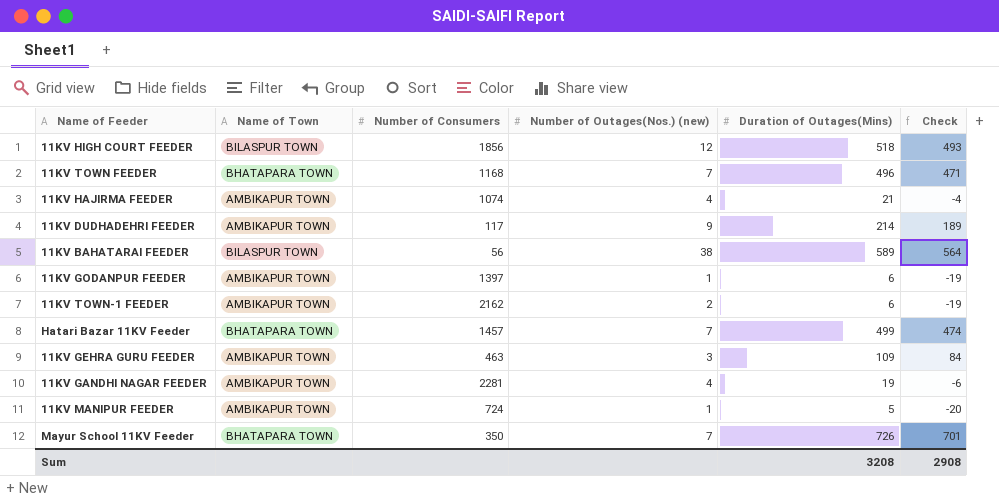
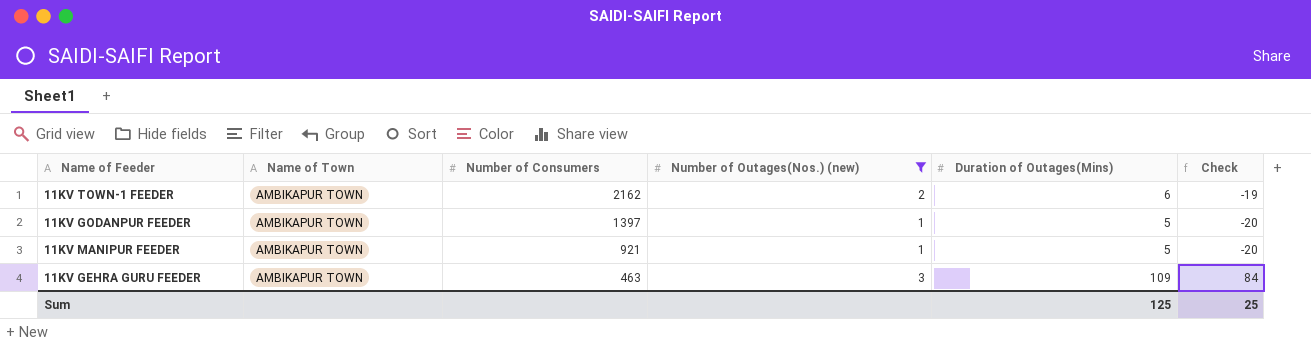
filter: none -> Number of Outages(Nos.) (new) <= 3
row order: none -> Number of Consumers descending
11KV GODANPUR FEEDER | Duration of Outages(Mins): 6 -> 5
11KV GODANPUR FEEDER | Check: -19 -> -20
11KV MANIPUR FEEDER | Number of Consumers: 724 -> 921
Sum | Duration of Outages(Mins): 3208 -> 125
Sum | Check: 2908 -> 25

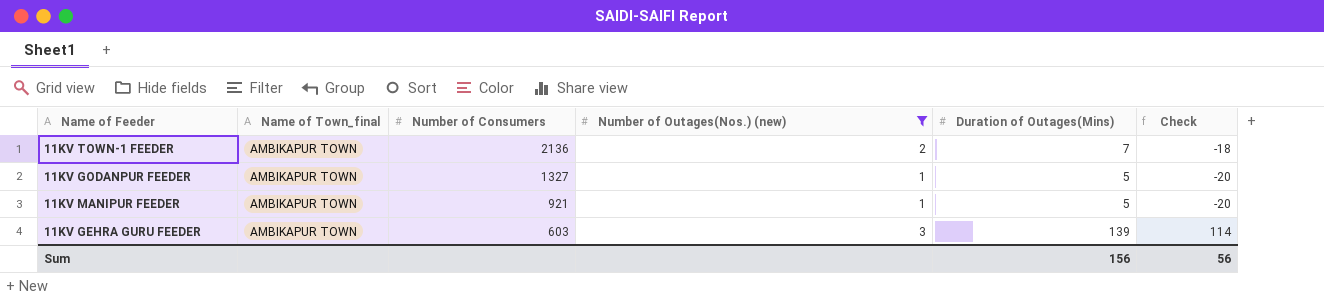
column name: Name of Town -> Name of Town_final
11KV TOWN-1 FEEDER | Number of Consumers: 2162 -> 2136
11KV TOWN-1 FEEDER | Duration of Outages(Mins): 6 -> 7
11KV TOWN-1 FEEDER | Check: -19 -> -18
11KV GODANPUR FEEDER | Number of Consumers: 1397 -> 1327
11KV GEHRA GURU FEEDER | Number of Consumers: 463 -> 603
11KV GEHRA GURU FEEDER | Duration of Outages(Mins): 109 -> 139
11KV GEHRA GURU FEEDER | Check: 84 -> 114
Sum | Duration of Outages(Mins): 125 -> 156
Sum | Check: 25 -> 56

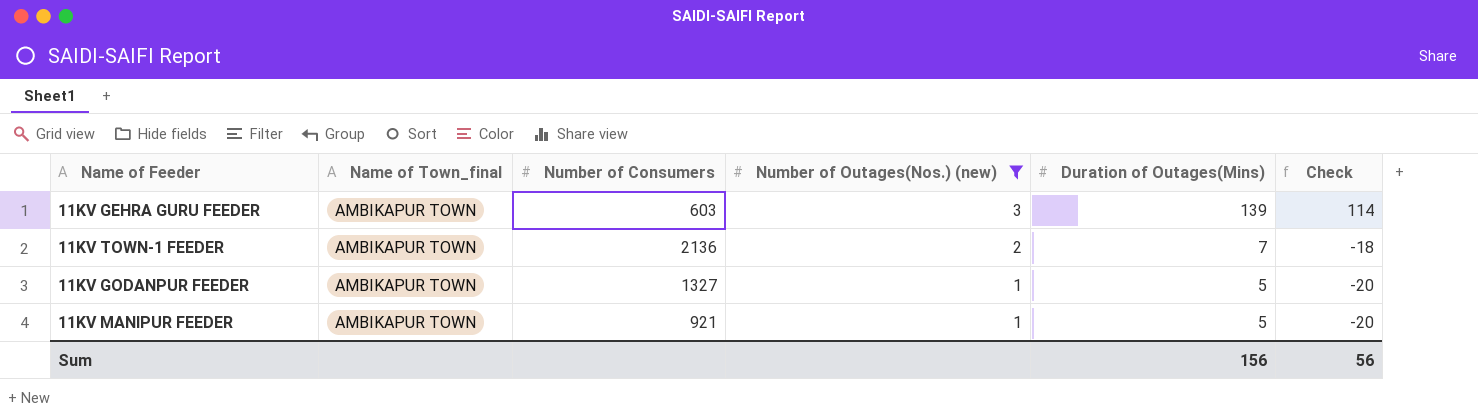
row order: Number of Consumers descending -> Number of Outages(Nos.) (new) descending

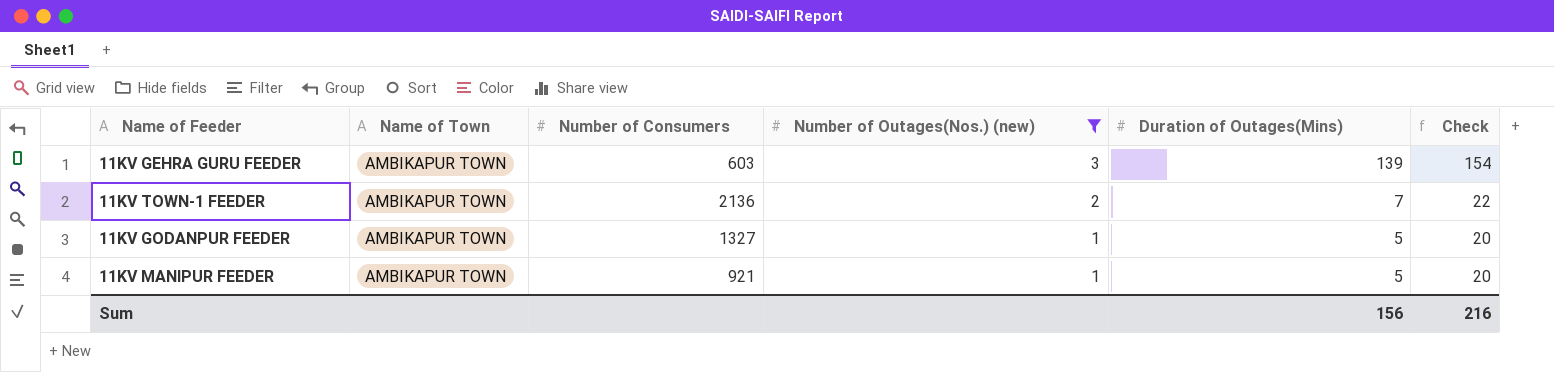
column name: Name of Town_final -> Name of Town
column Check | formula: [Duration of Outages(Mins)] - 25 -> [Duration of Outages(Mins)] + 15
Sum | Check: 56 -> 216

